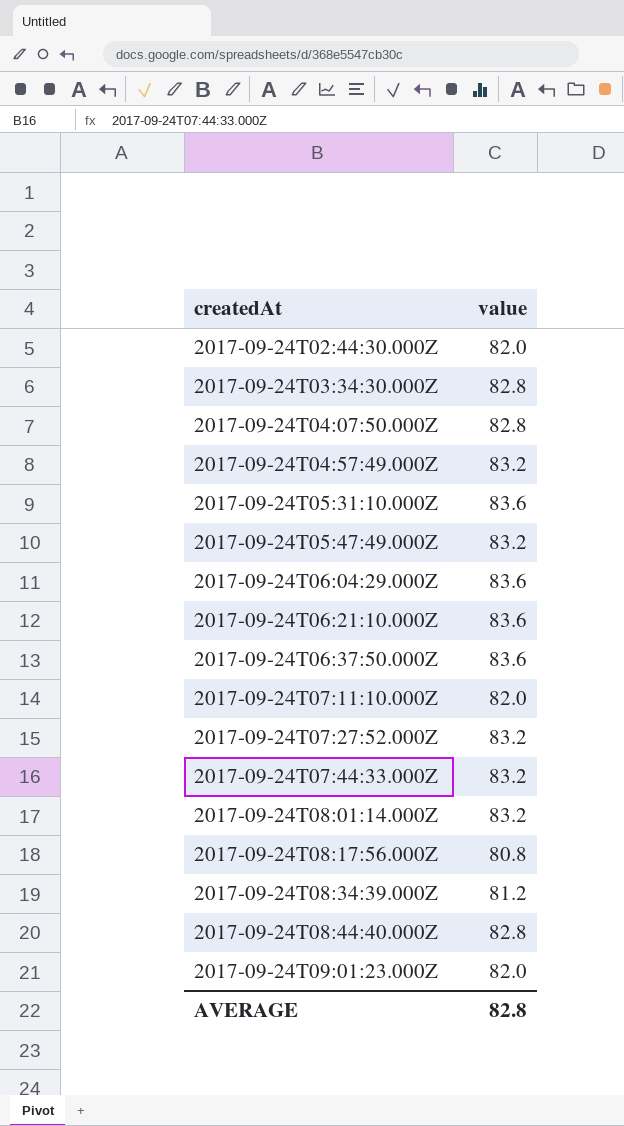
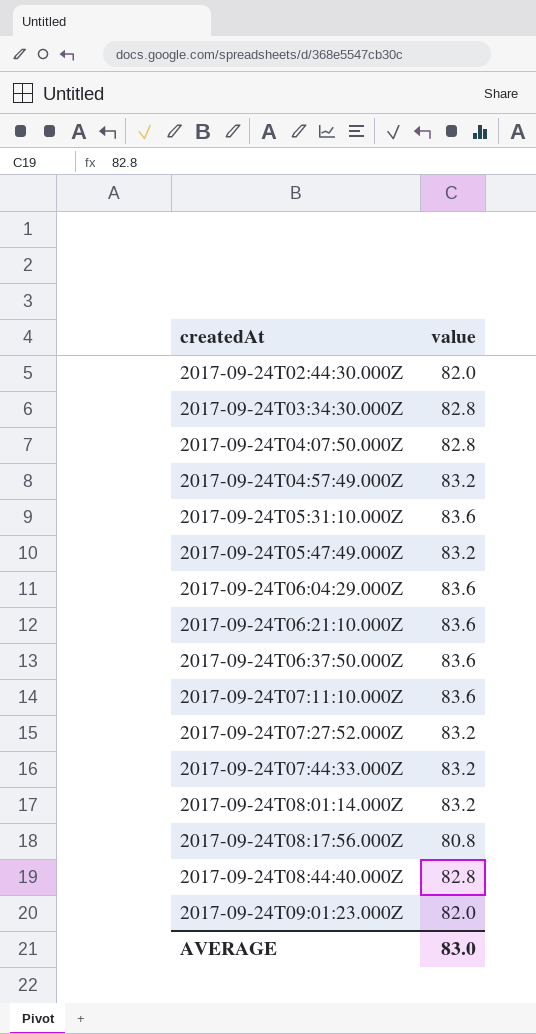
row 2017-09-24T08:34:39.000Z: 81.2 -> none
2017-09-24T07:11:10.000Z | value: 82.0 -> 83.6
AVERAGE | value: 82.8 -> 83.0

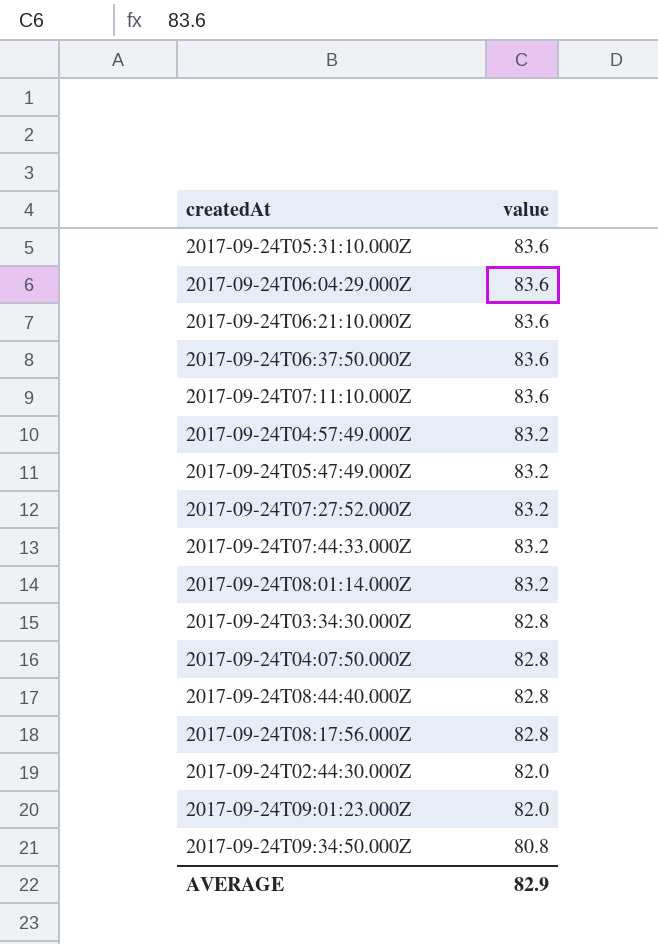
row order: createdAt ascending -> value descending
2017-09-24T08:17:56.000Z | value: 80.8 -> 82.8
row 2017-09-24T09:34:50.000Z: none -> 80.8
AVERAGE | value: 83.0 -> 82.9

